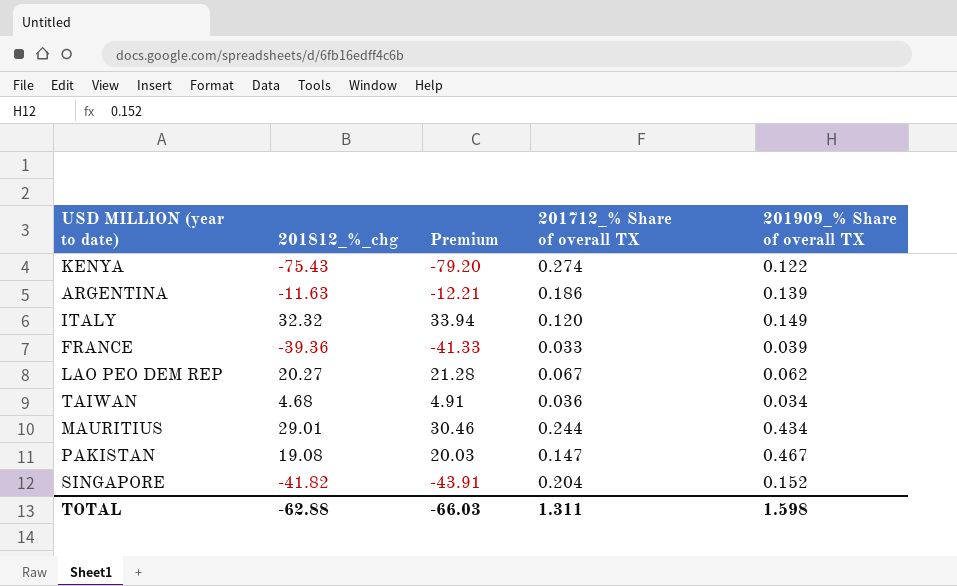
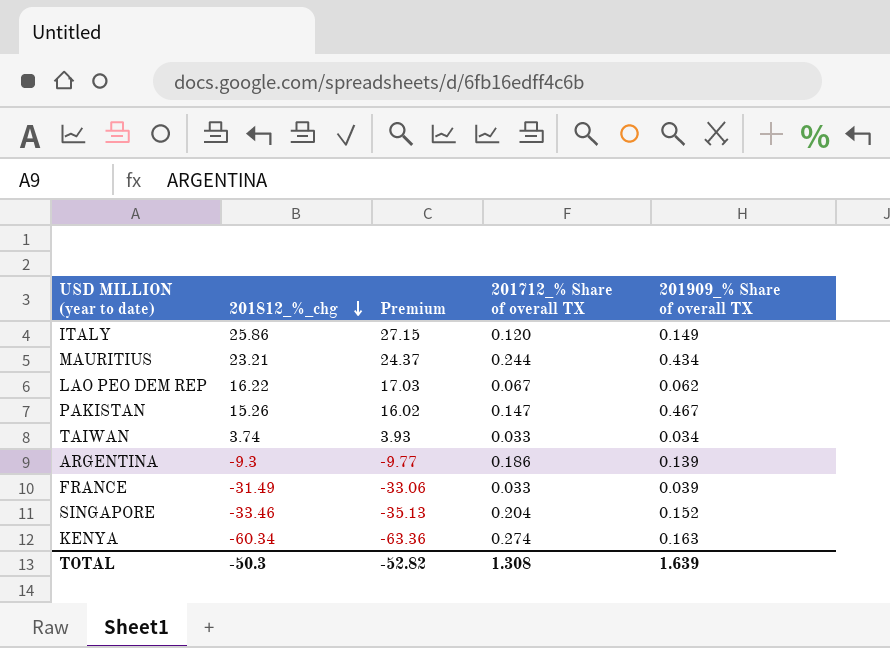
row order: none -> 201812_%_chg descending
ITALY | 201812_%_chg: 32.32 -> 25.86
ITALY | Premium: 33.94 -> 27.15
MAURITIUS | 201812_%_chg: 29.01 -> 23.21
MAURITIUS | Premium: 30.46 -> 24.37
LAO PEO DEM REP | 201812_%_chg: 20.27 -> 16.22
LAO PEO DEM REP | Premium: 21.28 -> 17.03
PAKISTAN | 201812_%_chg: 19.08 -> 15.26
PAKISTAN | Premium: 20.03 -> 16.02
TAIWAN | 201812_%_chg: 4.68 -> 3.74
TAIWAN | Premium: 4.91 -> 3.93
TAIWAN | 201712_% Share of overall TX: 0.036 -> 0.033
ARGENTINA | 201812_%_chg: -11.63 -> -9.3
ARGENTINA | Premium: -12.21 -> -9.77
FRANCE | 201812_%_chg: -39.36 -> -31.49
FRANCE | Premium: -41.33 -> -33.06
SINGAPORE | 201812_%_chg: -41.82 -> -33.46
SINGAPORE | Premium: -43.91 -> -35.13
KENYA | 201812_%_chg: -75.43 -> -60.34
KENYA | Premium: -79.20 -> -63.36
KENYA | 201909_% Share of overall TX: 0.122 -> 0.163
TOTAL | 201812_%_chg: -62.88 -> -50.3
TOTAL | Premium: -66.03 -> -52.82
TOTAL | 201712_% Share of overall TX: 1.311 -> 1.308
TOTAL | 201909_% Share of overall TX: 1.598 -> 1.639

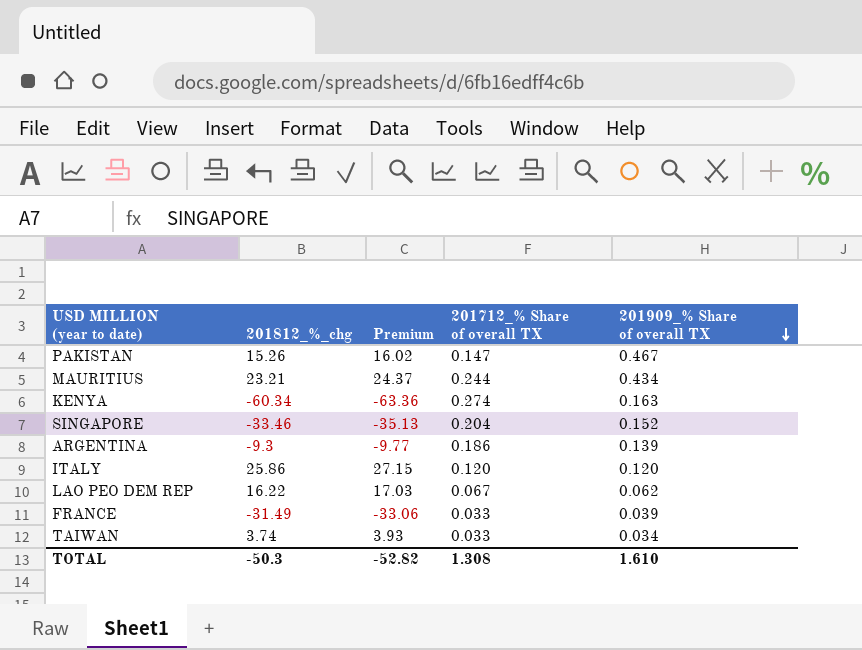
row order: 201812_%_chg descending -> 201909_% Share of overall TX descending
ITALY | 201909_% Share of overall TX: 0.149 -> 0.120
TOTAL | 201909_% Share of overall TX: 1.639 -> 1.610

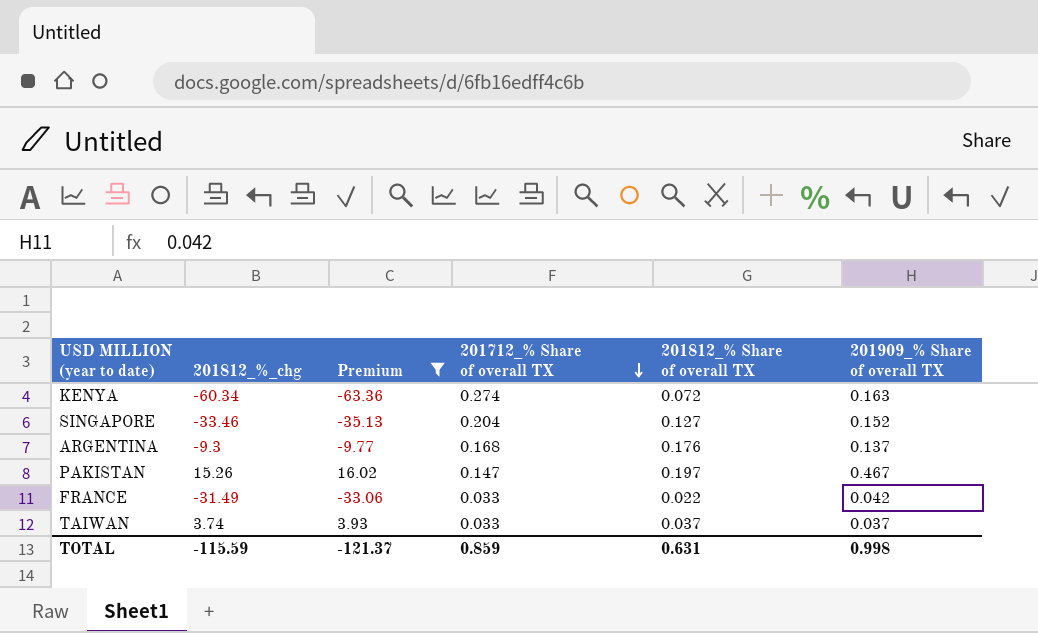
filter: none -> Premium <= 16.02
row order: 201909_% Share of overall TX descending -> 201712_% Share of overall TX descending
column 201812_% Share of overall TX | position: none -> 5
ARGENTINA | 201712_% Share of overall TX: 0.186 -> 0.168
ARGENTINA | 201909_% Share of overall TX: 0.139 -> 0.137
FRANCE | 201909_% Share of overall TX: 0.039 -> 0.042
TAIWAN | 201909_% Share of overall TX: 0.034 -> 0.037
TOTAL | 201812_%_chg: -50.3 -> -115.59
TOTAL | Premium: -52.82 -> -121.37
TOTAL | 201712_% Share of overall TX: 1.308 -> 0.859
TOTAL | 201909_% Share of overall TX: 1.610 -> 0.998

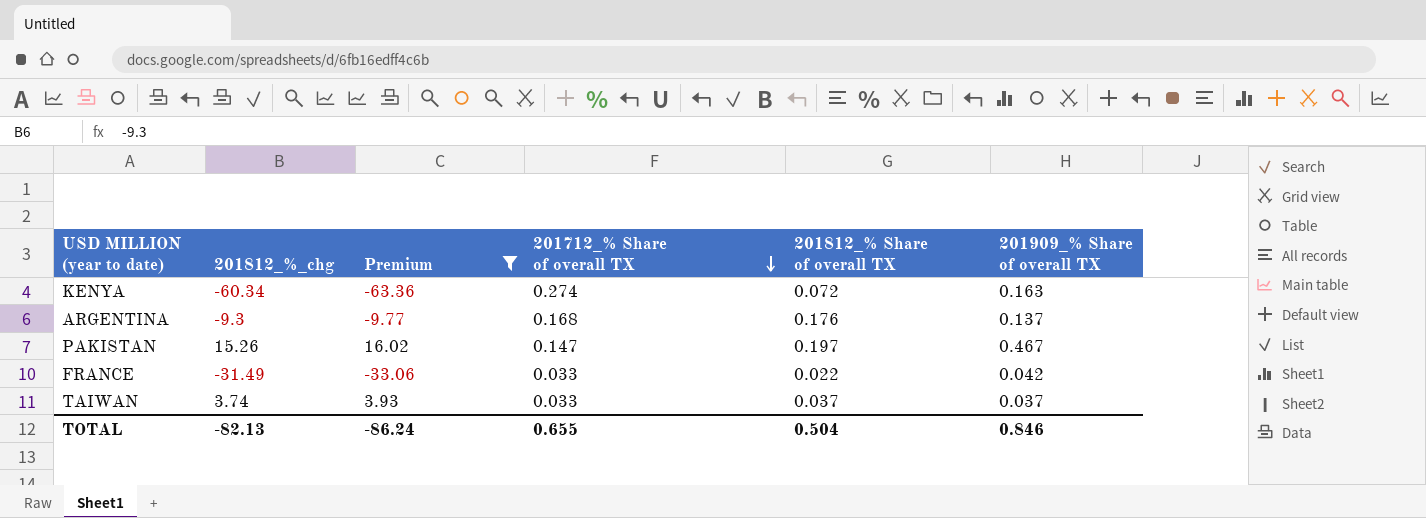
row SINGAPORE: -33.46 | -35.13 | 0.204 | 0.127 | 0.152 -> none
TOTAL | 201812_%_chg: -115.59 -> -82.13
TOTAL | Premium: -121.37 -> -86.24
TOTAL | 201712_% Share of overall TX: 0.859 -> 0.655
TOTAL | 201812_% Share of overall TX: 0.631 -> 0.504
TOTAL | 201909_% Share of overall TX: 0.998 -> 0.846

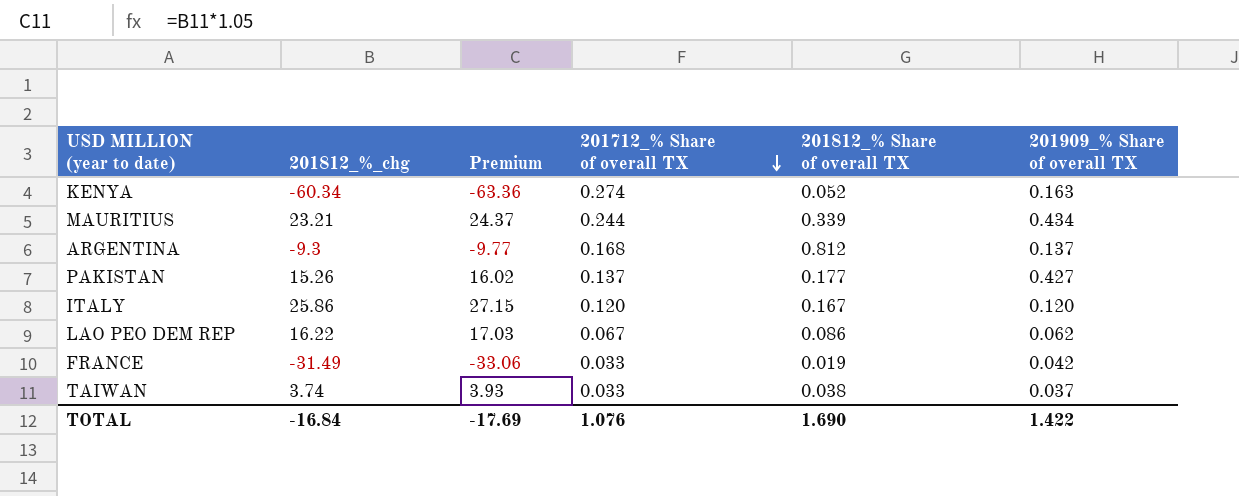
filter: Premium <= 16.02 -> none
KENYA | 201812_% Share of overall TX: 0.072 -> 0.052
ARGENTINA | 201812_% Share of overall TX: 0.176 -> 0.812
PAKISTAN | 201712_% Share of overall TX: 0.147 -> 0.137
PAKISTAN | 201812_% Share of overall TX: 0.197 -> 0.177
PAKISTAN | 201909_% Share of overall TX: 0.467 -> 0.427
FRANCE | 201812_% Share of overall TX: 0.022 -> 0.019
TAIWAN | 201812_% Share of overall TX: 0.037 -> 0.038
TOTAL | 201812_%_chg: -82.13 -> -16.84
TOTAL | Premium: -86.24 -> -17.69
TOTAL | 201712_% Share of overall TX: 0.655 -> 1.076
TOTAL | 201812_% Share of overall TX: 0.504 -> 1.690
TOTAL | 201909_% Share of overall TX: 0.846 -> 1.422

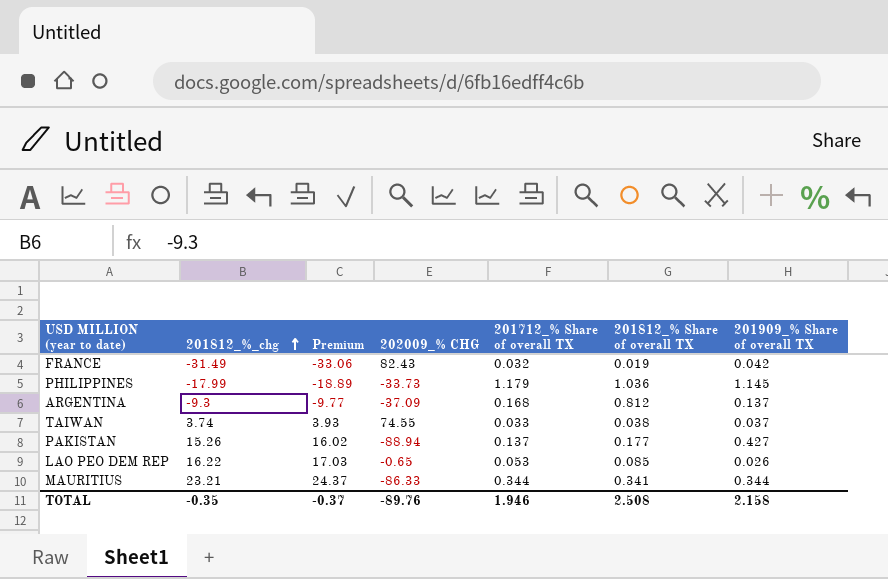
row order: 201712_% Share of overall TX descending -> 201812_%_chg ascending
column 202009_% CHG | position: none -> 4
row KENYA: -60.34 | -63.36 | 0.274 | 0.052 | 0.163 -> none
row ITALY: 25.86 | 27.15 | 0.120 | 0.167 | 0.120 -> none
FRANCE | 201712_% Share of overall TX: 0.033 -> 0.032
row PHILIPPINES: none -> -17.99 | -18.89 | -33.73 | 1.179 | 1.036 | 1.145
LAO PEO DEM REP | 201712_% Share of overall TX: 0.067 -> 0.053
LAO PEO DEM REP | 201812_% Share of overall TX: 0.086 -> 0.085
LAO PEO DEM REP | 201909_% Share of overall TX: 0.062 -> 0.026
MAURITIUS | 201712_% Share of overall TX: 0.244 -> 0.344
MAURITIUS | 201812_% Share of overall TX: 0.339 -> 0.341
MAURITIUS | 201909_% Share of overall TX: 0.434 -> 0.344
TOTAL | 201812_%_chg: -16.84 -> -0.35
TOTAL | Premium: -17.69 -> -0.37
TOTAL | 201712_% Share of overall TX: 1.076 -> 1.946
TOTAL | 201812_% Share of overall TX: 1.690 -> 2.508
TOTAL | 201909_% Share of overall TX: 1.422 -> 2.158

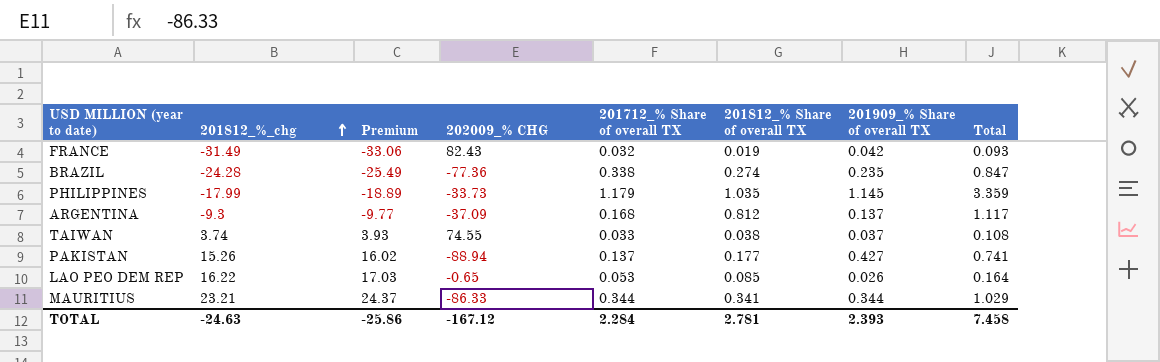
column Total | formula: none -> [201712_% Share of overall TX] + [201812_% Share of overall TX] + [201909_% Share of overall TX]
row BRAZIL: none -> -24.28 | -25.49 | -77.36 | 0.338 | 0.274 | 0.235 | 0.847
PHILIPPINES | 201812_% Share of overall TX: 1.036 -> 1.035
TOTAL | 201812_%_chg: -0.35 -> -24.63
TOTAL | Premium: -0.37 -> -25.86
TOTAL | 202009_% CHG: -89.76 -> -167.12
TOTAL | 201712_% Share of overall TX: 1.946 -> 2.284
TOTAL | 201812_% Share of overall TX: 2.508 -> 2.781
TOTAL | 201909_% Share of overall TX: 2.158 -> 2.393

